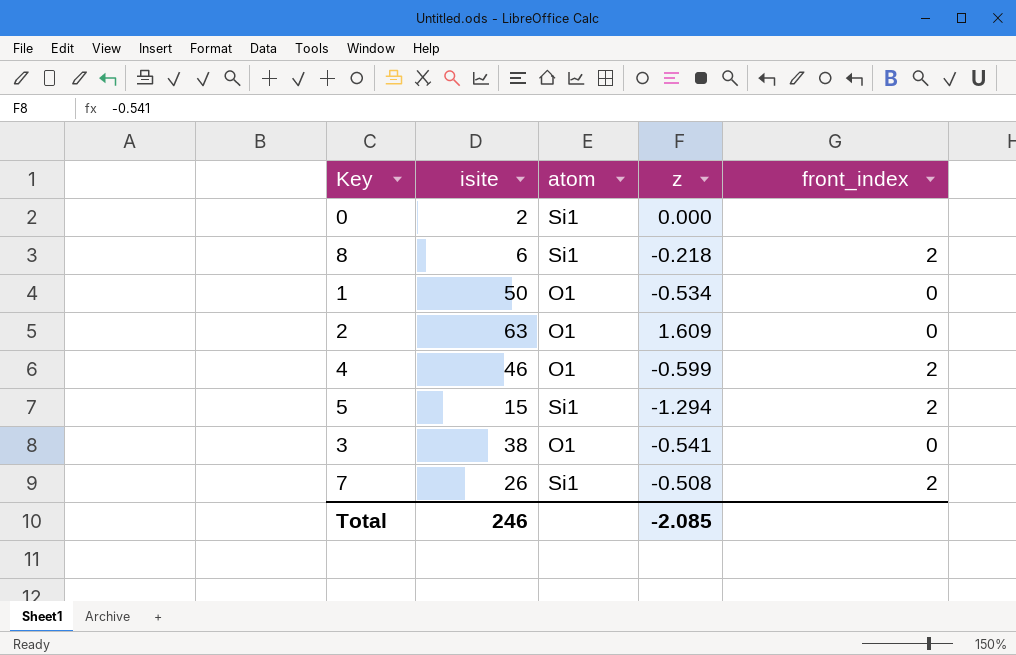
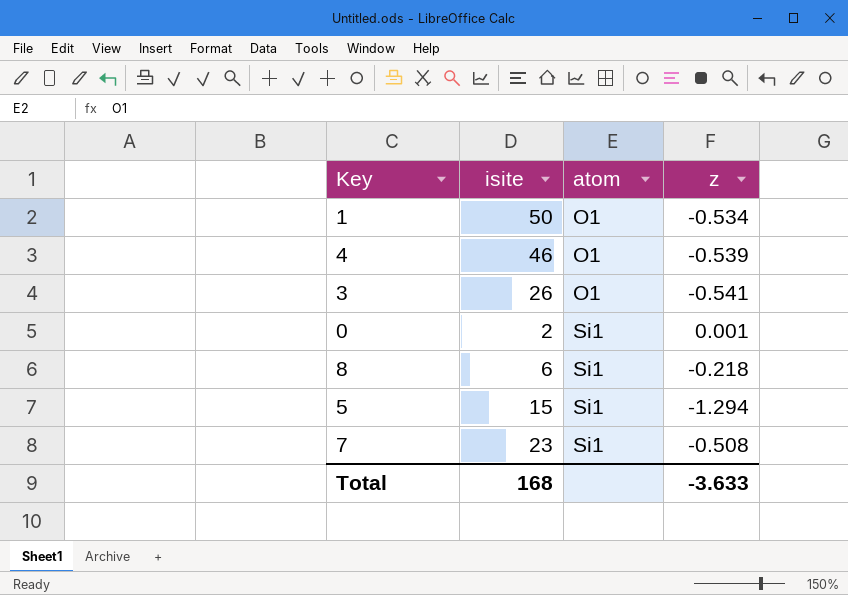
row order: none -> atom ascending
column front_index | position: 5 -> none
row 2: 63 | O1 | 1.609 | 0 -> none
4 | z: -0.599 -> -0.539
3 | isite: 38 -> 26
0 | z: 0.000 -> 0.001
7 | isite: 26 -> 23
Total | isite: 246 -> 168
Total | z: -2.085 -> -3.633

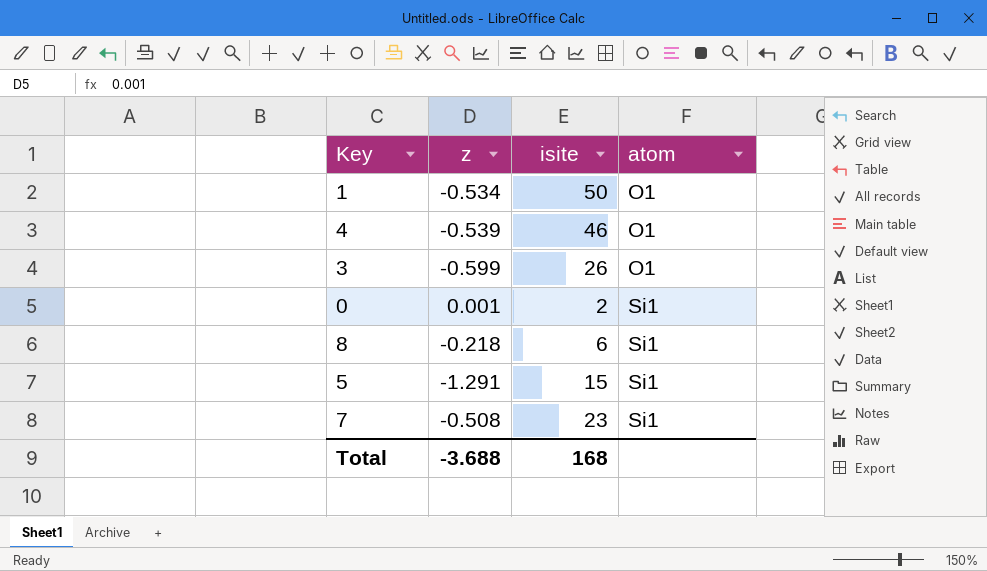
column z | position: 4 -> 2
3 | z: -0.541 -> -0.599
5 | z: -1.294 -> -1.291
Total | z: -3.633 -> -3.688

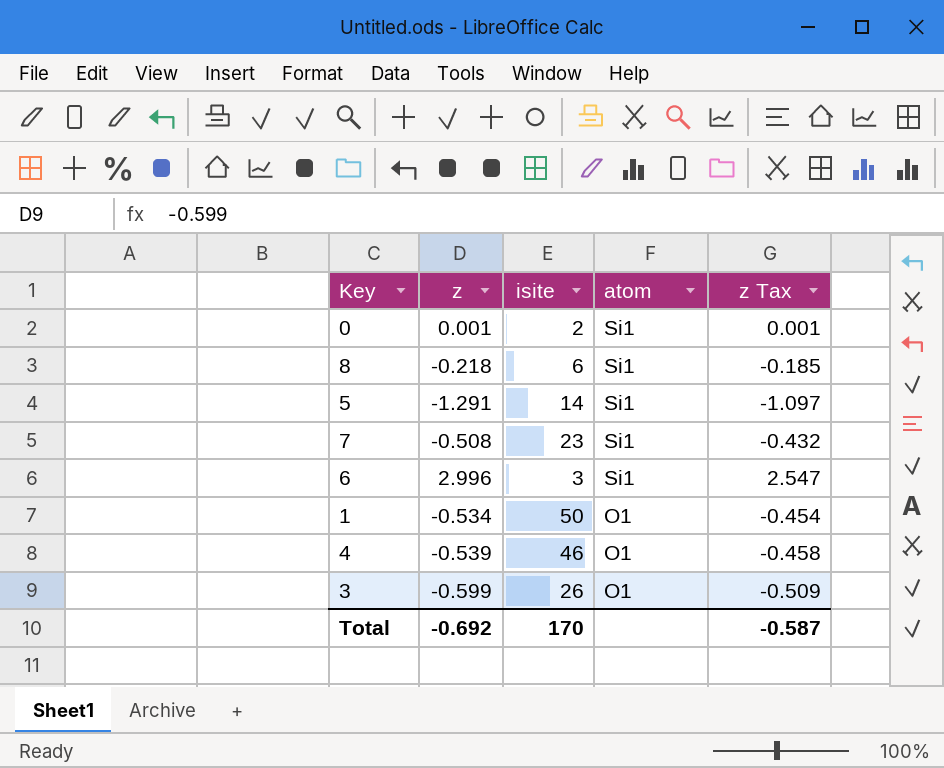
row order: atom ascending -> atom descending
column z Tax | formula: none -> [z] * 0.85
5 | isite: 15 -> 14
row 6: none -> 2.996 | 3 | Si1 | 2.547
Total | z: -3.688 -> -0.692
Total | isite: 168 -> 170

